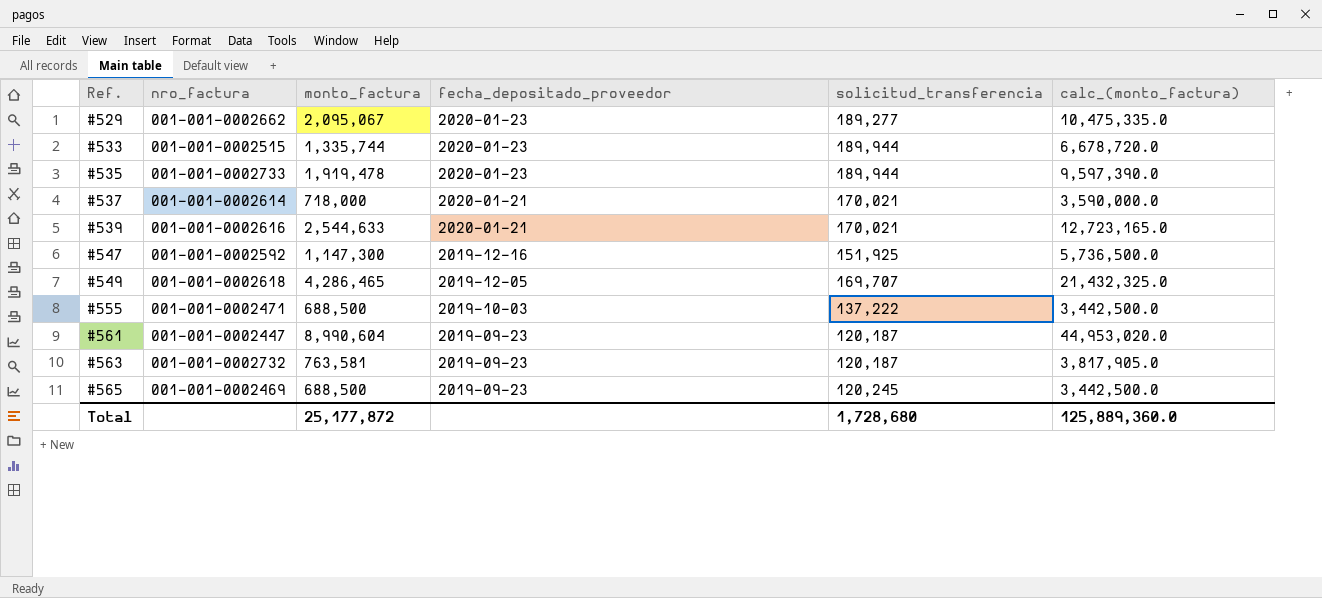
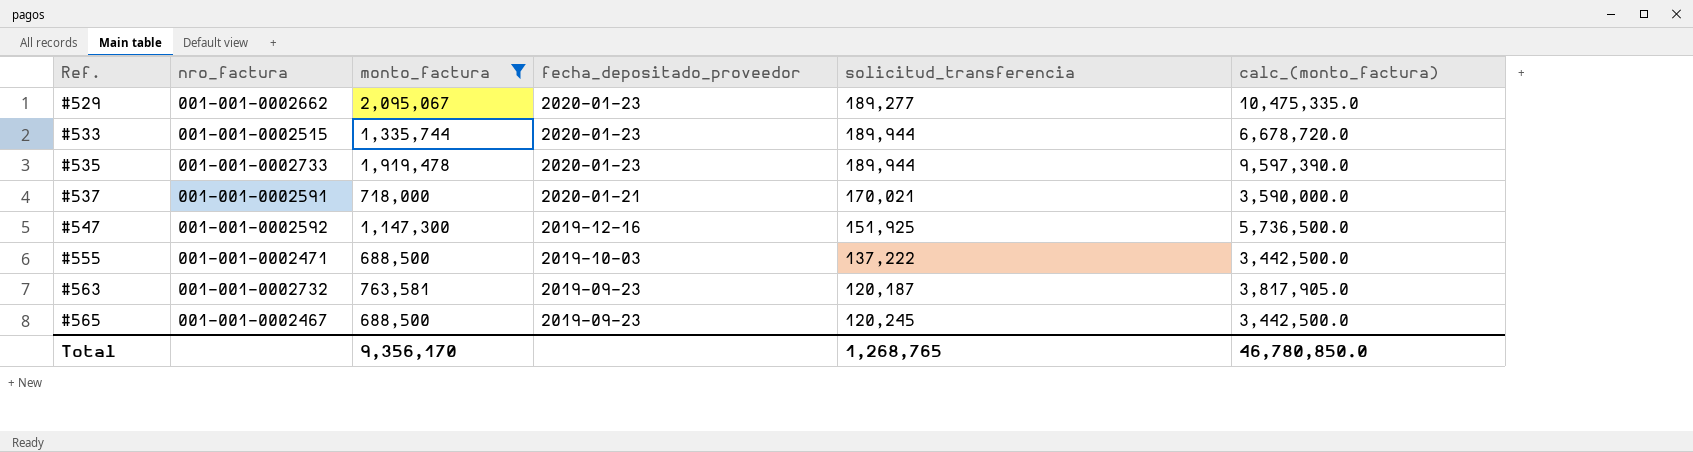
filter: none -> monto_factura <= 2,095,067
#537 | nro_factura: 001-001-0002614 -> 001-001-0002591
#565 | nro_factura: 001-001-0002469 -> 001-001-0002467
Total | monto_factura: 25,177,872 -> 9,356,170
Total | solicitud_transferencia: 1,728,680 -> 1,268,765
Total | calc_(monto_factura): 125,889,360.0 -> 46,780,850.0

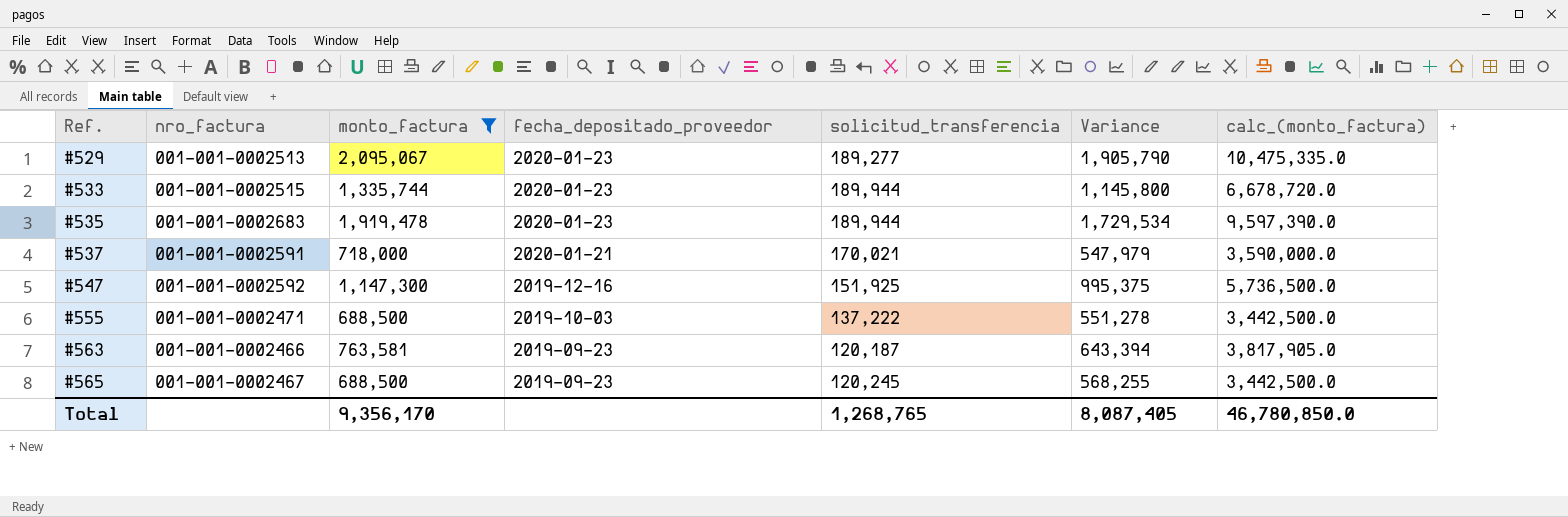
column Variance | formula: none -> [monto_factura] - [solicitud_transferencia]
#529 | nro_factura: 001-001-0002662 -> 001-001-0002513
#535 | nro_factura: 001-001-0002733 -> 001-001-0002683
#563 | nro_factura: 001-001-0002732 -> 001-001-0002466

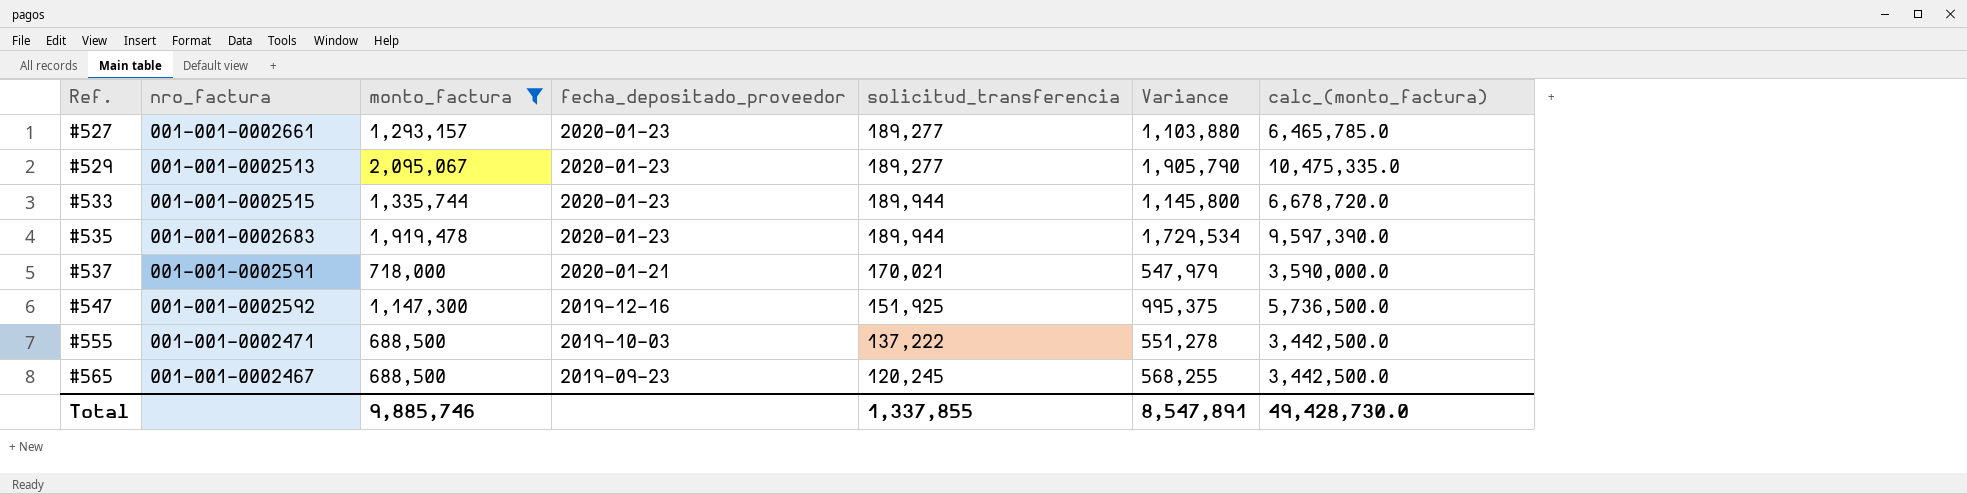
row #563: 001-001-0002466 | 763,581 | 2019-09-23 | 120,187 | 643,394 | 3,817,905.0 -> none
row #527: none -> 001-001-0002661 | 1,293,157 | 2020-01-23 | 189,277 | 1,103,880 | 6,465,785.0
Total | monto_factura: 9,356,170 -> 9,885,746
Total | solicitud_transferencia: 1,268,765 -> 1,337,855
Total | Variance: 8,087,405 -> 8,547,891
Total | calc_(monto_factura): 46,780,850.0 -> 49,428,730.0

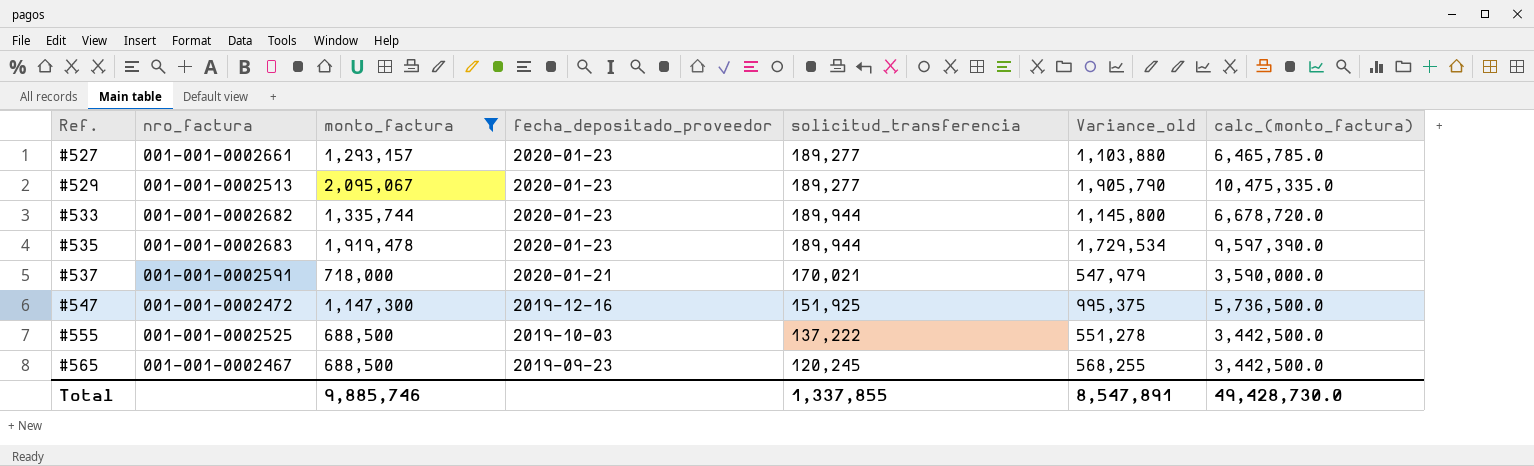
column name: Variance -> Variance_old
#533 | nro_factura: 001-001-0002515 -> 001-001-0002682
#547 | nro_factura: 001-001-0002592 -> 001-001-0002472
#555 | nro_factura: 001-001-0002471 -> 001-001-0002525

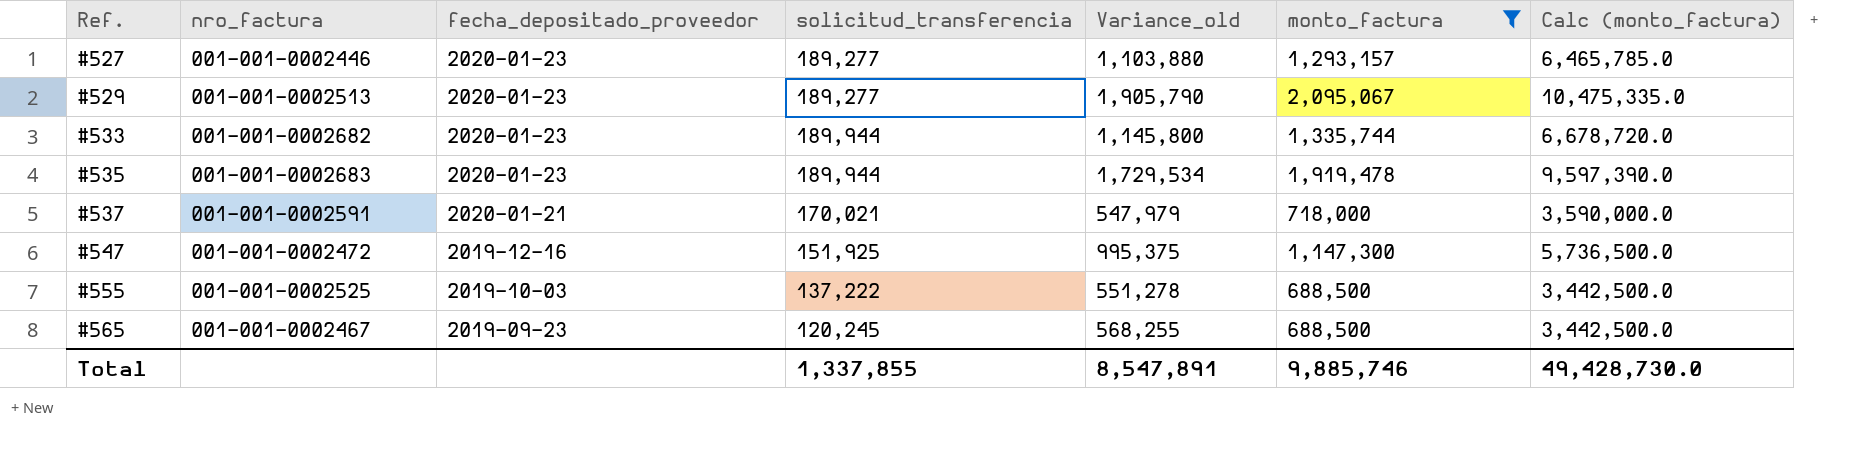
column monto_factura | position: 3 -> 6
column name: calc_(monto_factura) -> Calc (monto_factura)
#527 | nro_factura: 001-001-0002661 -> 001-001-0002446

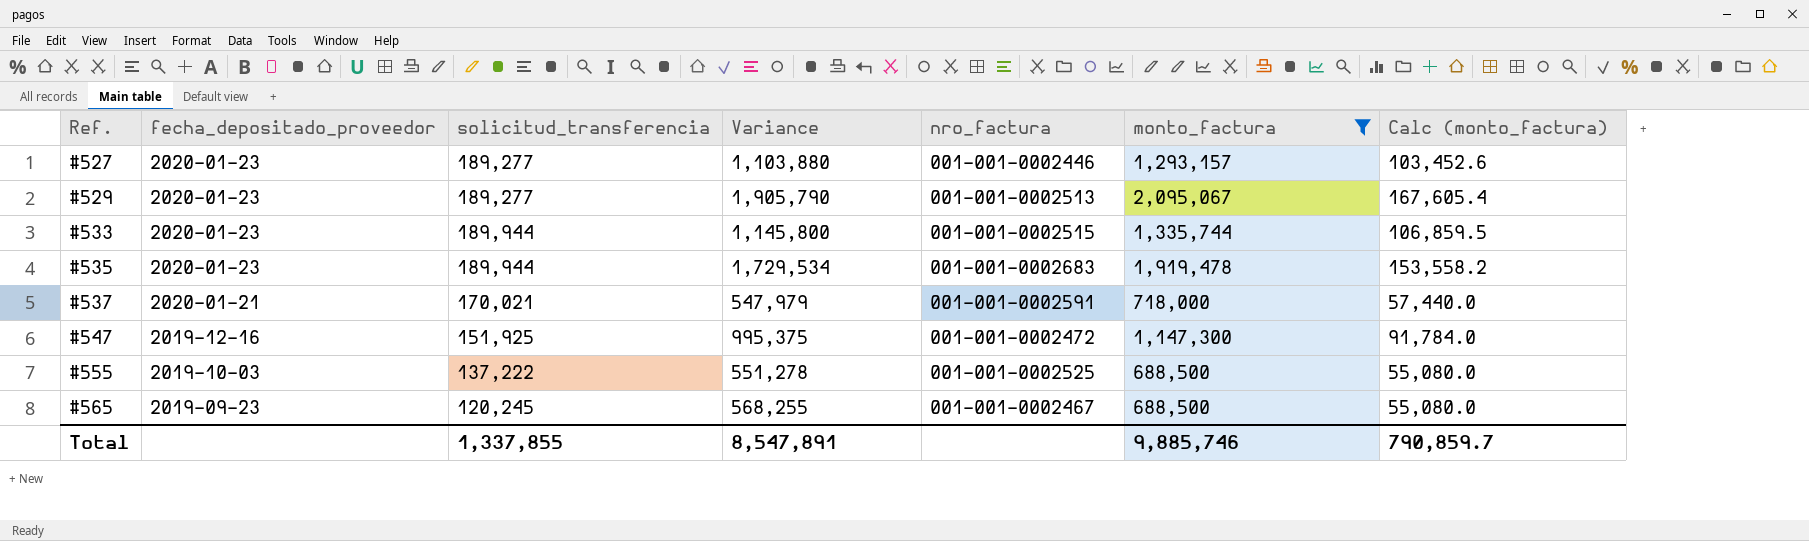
column name: Variance_old -> Variance
column nro_factura | position: 2 -> 5
column Calc (monto_factura) | formula: [monto_factura] * 5 -> [monto_factura] * 0.08
#533 | nro_factura: 001-001-0002682 -> 001-001-0002515
Total | Calc (monto_factura): 49,428,730.0 -> 790,859.7

